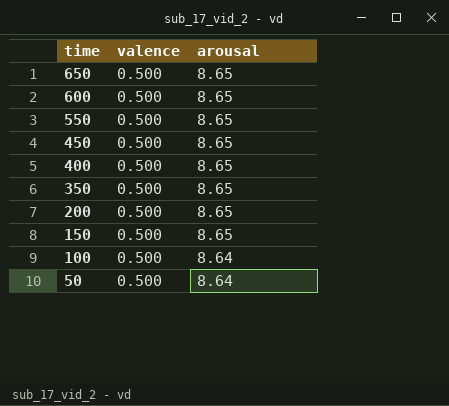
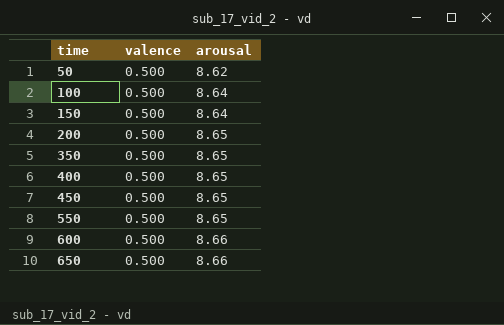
row order: time descending -> time ascending
50 | arousal: 8.64 -> 8.62
150 | arousal: 8.65 -> 8.64
600 | arousal: 8.65 -> 8.66
650 | arousal: 8.65 -> 8.66

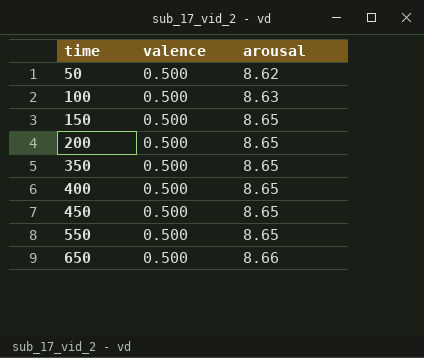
row 600: 0.500 | 8.66 -> none
100 | arousal: 8.64 -> 8.63
150 | arousal: 8.64 -> 8.65

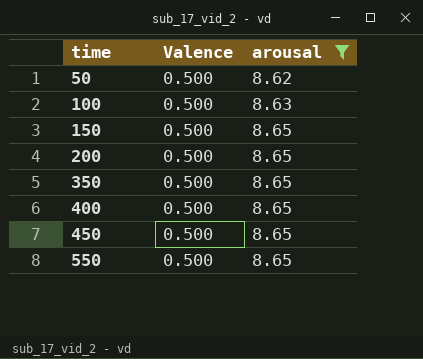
filter: none -> arousal != 8.66
column name: valence -> Valence

